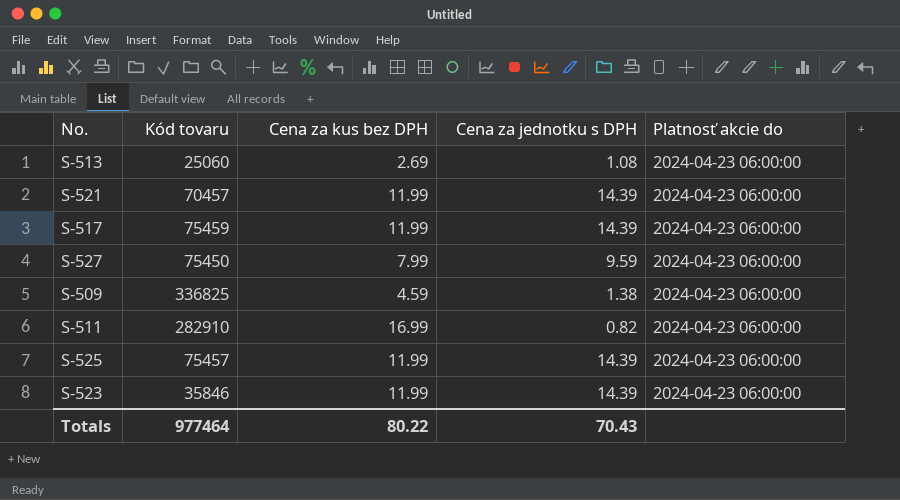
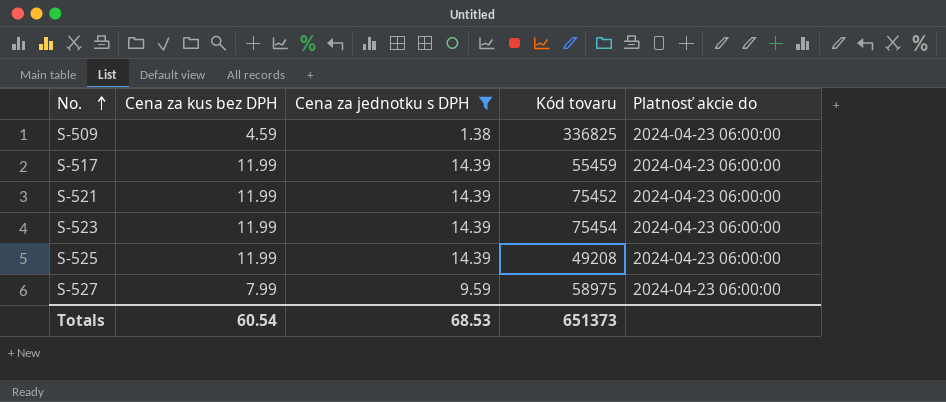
filter: none -> Cena za jednotku s DPH >= 1.38
row order: none -> No. ascending
column Kód tovaru | position: 2 -> 4
S-517 | Kód tovaru: 75459 -> 55459
S-521 | Kód tovaru: 70457 -> 75452
S-523 | Kód tovaru: 35846 -> 75454
S-525 | Kód tovaru: 75457 -> 49208
S-527 | Kód tovaru: 75450 -> 58975
Totals | Cena za kus bez DPH: 80.22 -> 60.54
Totals | Cena za jednotku s DPH: 70.43 -> 68.53
Totals | Kód tovaru: 977464 -> 651373

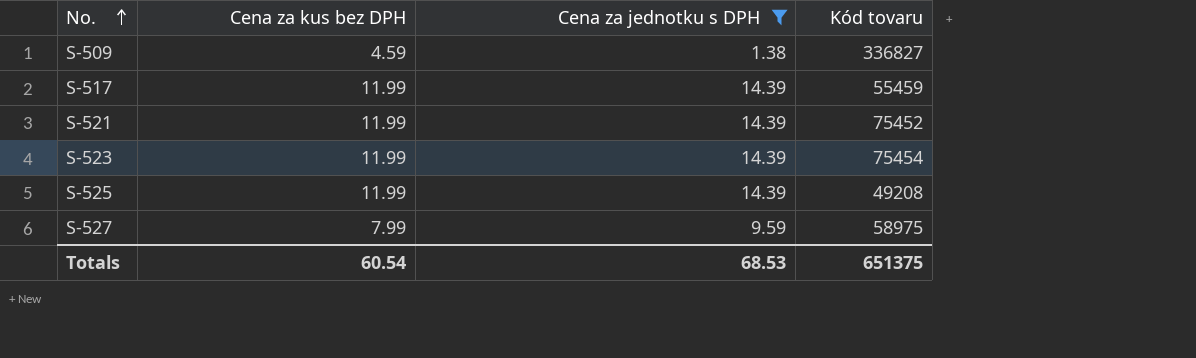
column Platnosť akcie do | position: 5 -> none
S-509 | Kód tovaru: 336825 -> 336827
Totals | Kód tovaru: 651373 -> 651375

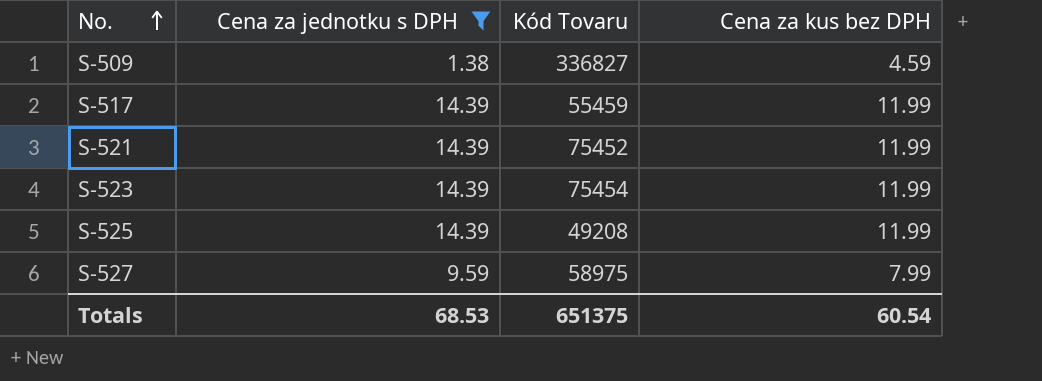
column name: Kód tovaru -> Kód Tovaru
column Cena za kus bez DPH | position: 2 -> 4

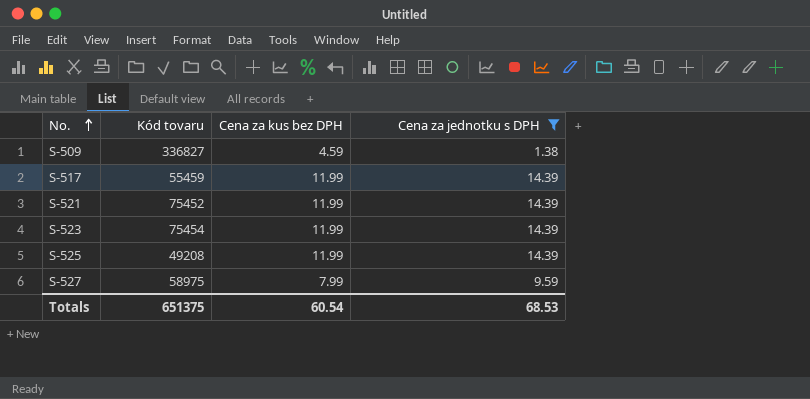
column name: Kód Tovaru -> Kód tovaru
column Cena za jednotku s DPH | position: 2 -> 4

